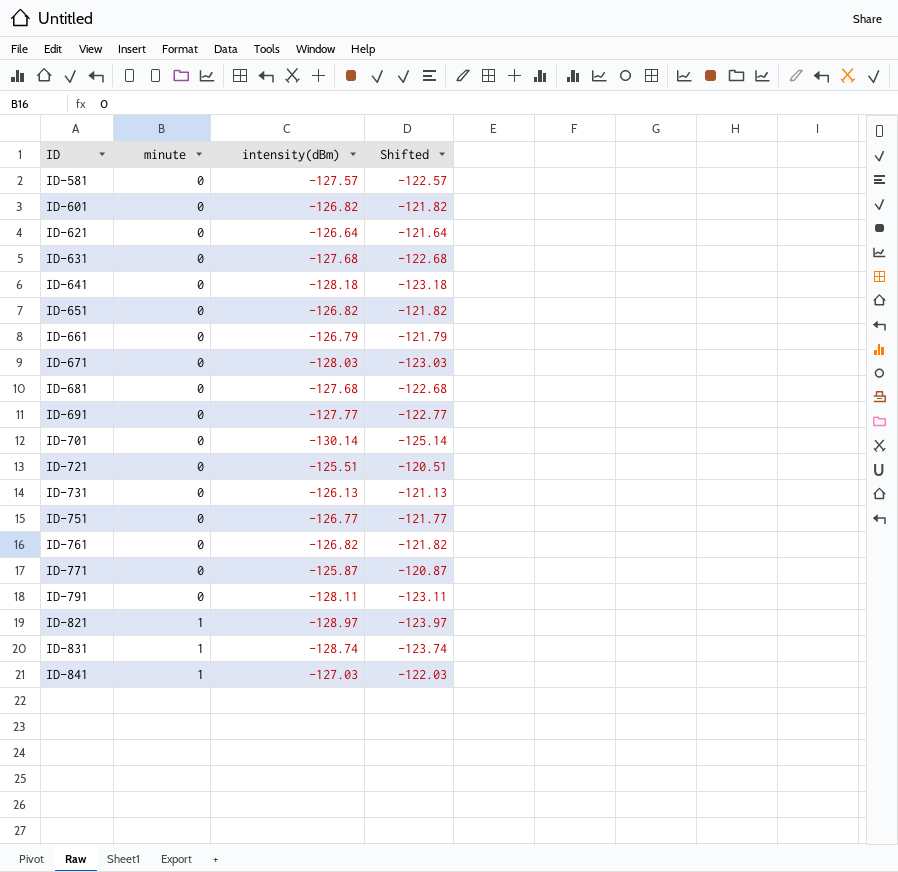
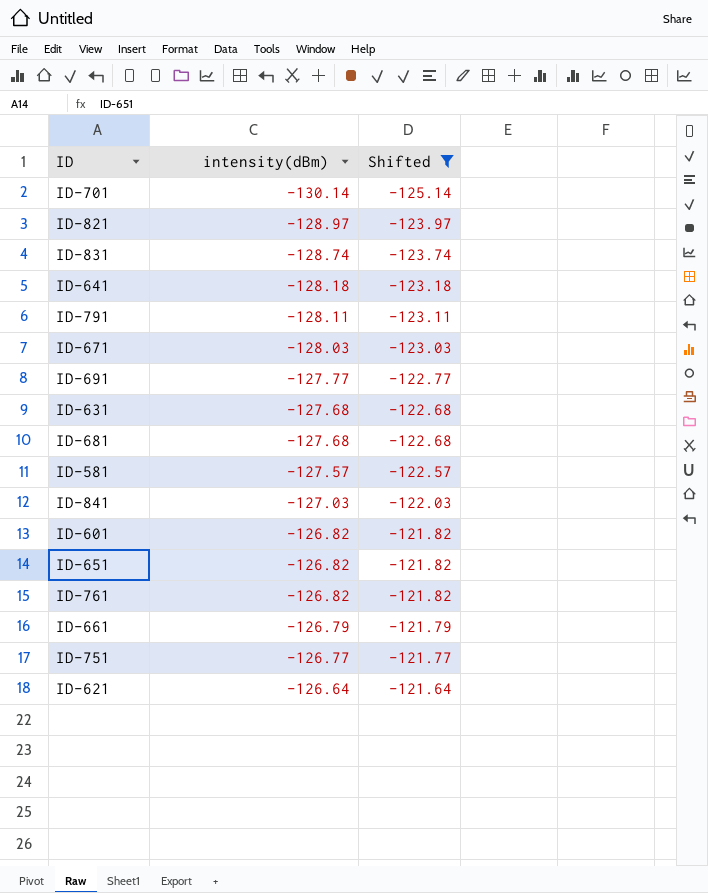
filter: none -> Shifted <= -121.64
row order: ID ascending -> intensity(dBm) ascending
column minute | position: 2 -> none

